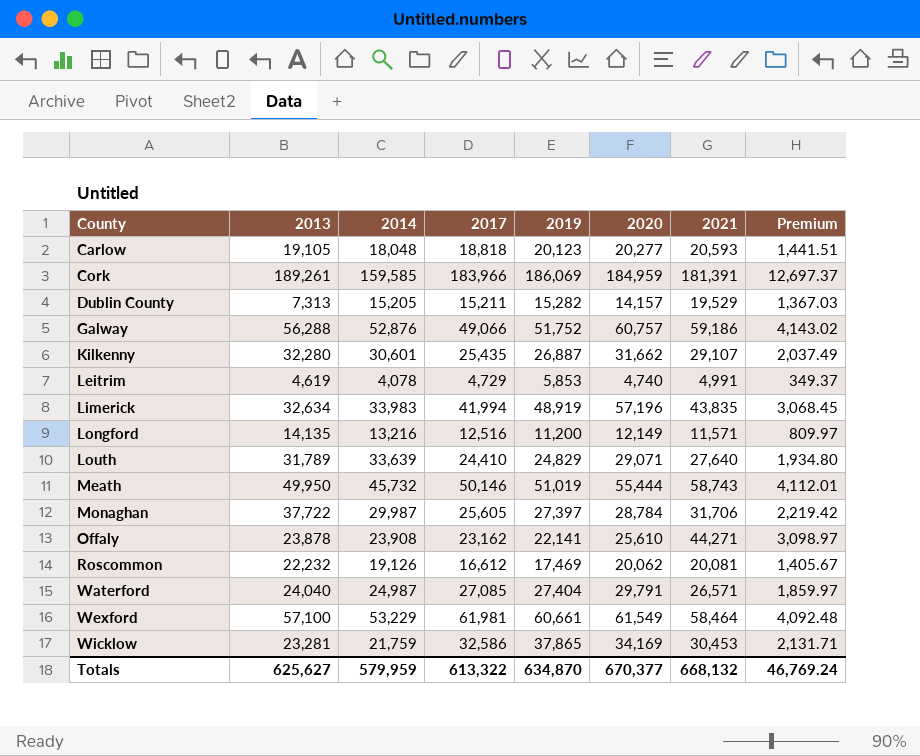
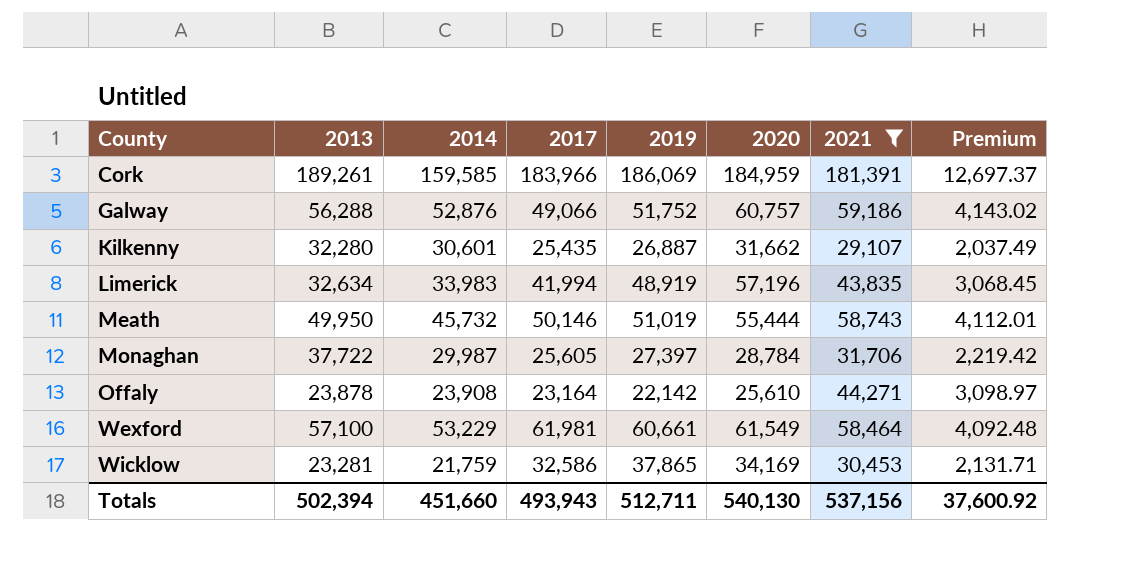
filter: none -> 2021 >= 29,107
Offaly | 2017: 23,162 -> 23,164
Offaly | 2019: 22,141 -> 22,142
Totals | 2013: 625,627 -> 502,394
Totals | 2014: 579,959 -> 451,660
Totals | 2017: 613,322 -> 493,943
Totals | 2019: 634,870 -> 512,711
Totals | 2020: 670,377 -> 540,130
Totals | 2021: 668,132 -> 537,156
Totals | Premium: 46,769.24 -> 37,600.92

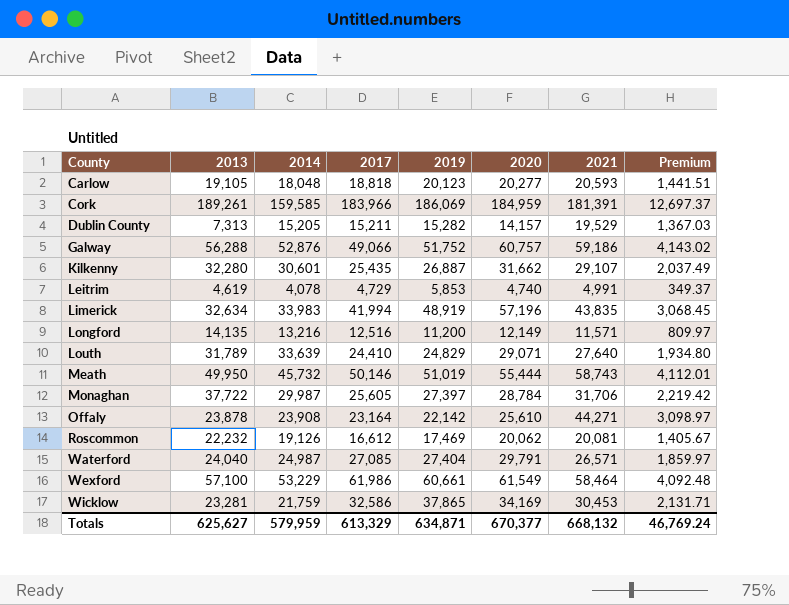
filter: 2021 >= 29,107 -> none
Wexford | 2017: 61,981 -> 61,986
Totals | 2013: 502,394 -> 625,627
Totals | 2014: 451,660 -> 579,959
Totals | 2017: 493,943 -> 613,329
Totals | 2019: 512,711 -> 634,871
Totals | 2020: 540,130 -> 670,377
Totals | 2021: 537,156 -> 668,132
Totals | Premium: 37,600.92 -> 46,769.24

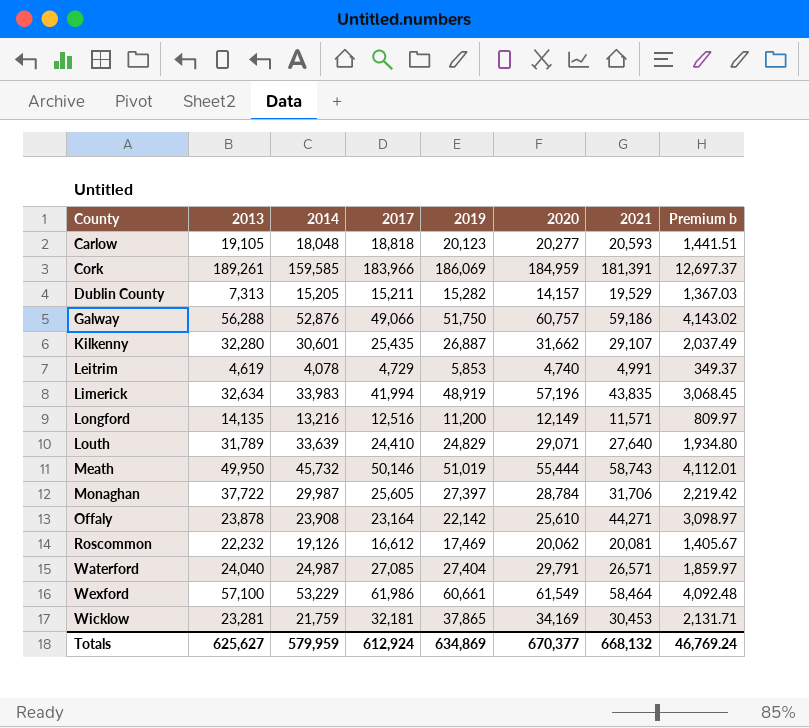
column name: Premium -> Premium b
Galway | 2019: 51,752 -> 51,750
Wicklow | 2017: 32,586 -> 32,181
Totals | 2017: 613,329 -> 612,924
Totals | 2019: 634,871 -> 634,869

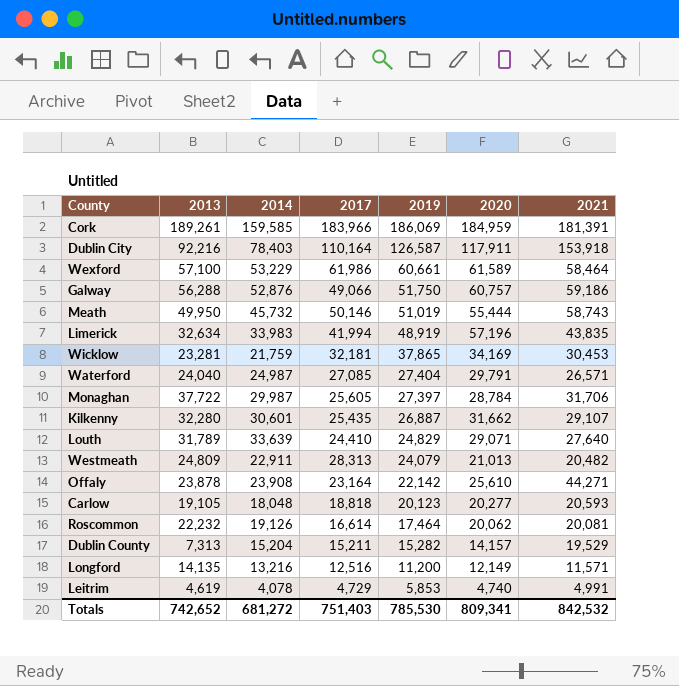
row order: County ascending -> 2019 descending
column Premium b | formula: [2021] * 0.07 -> none
row Dublin City: none -> 92,216 | 78,403 | 110,164 | 126,587 | 117,911 | 153,918
Wexford | 2020: 61,549 -> 61,589
row Westmeath: none -> 24,809 | 22,911 | 28,313 | 24,079 | 21,013 | 20,482
Roscommon | 2017: 16,612 -> 16,614
Roscommon | 2019: 17,469 -> 17,464
Dublin County | 2014: 15,205 -> 15,204
Totals | 2013: 625,627 -> 742,652
Totals | 2014: 579,959 -> 681,272
Totals | 2017: 612,924 -> 751,403
Totals | 2019: 634,869 -> 785,530
Totals | 2020: 670,377 -> 809,341
Totals | 2021: 668,132 -> 842,532

